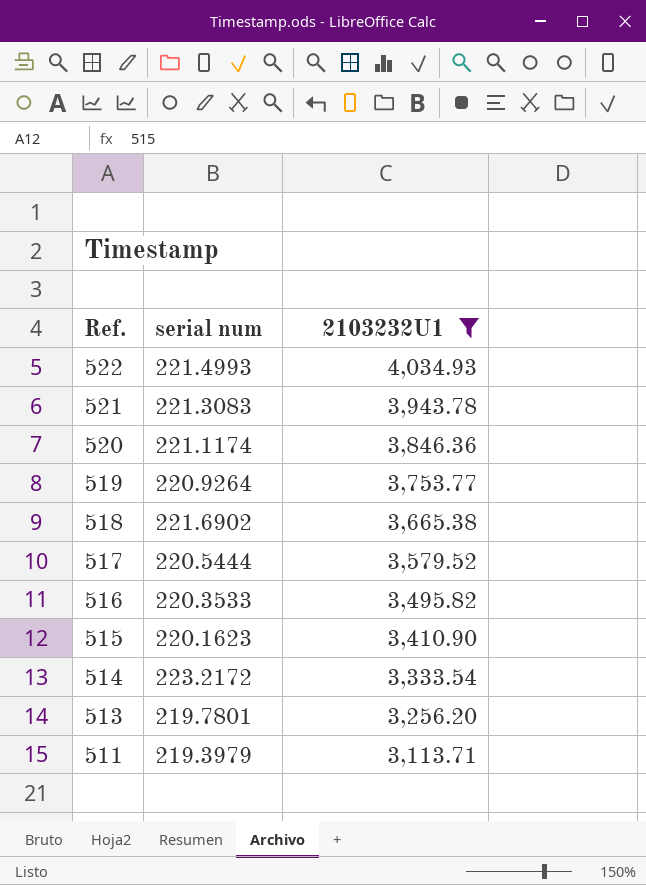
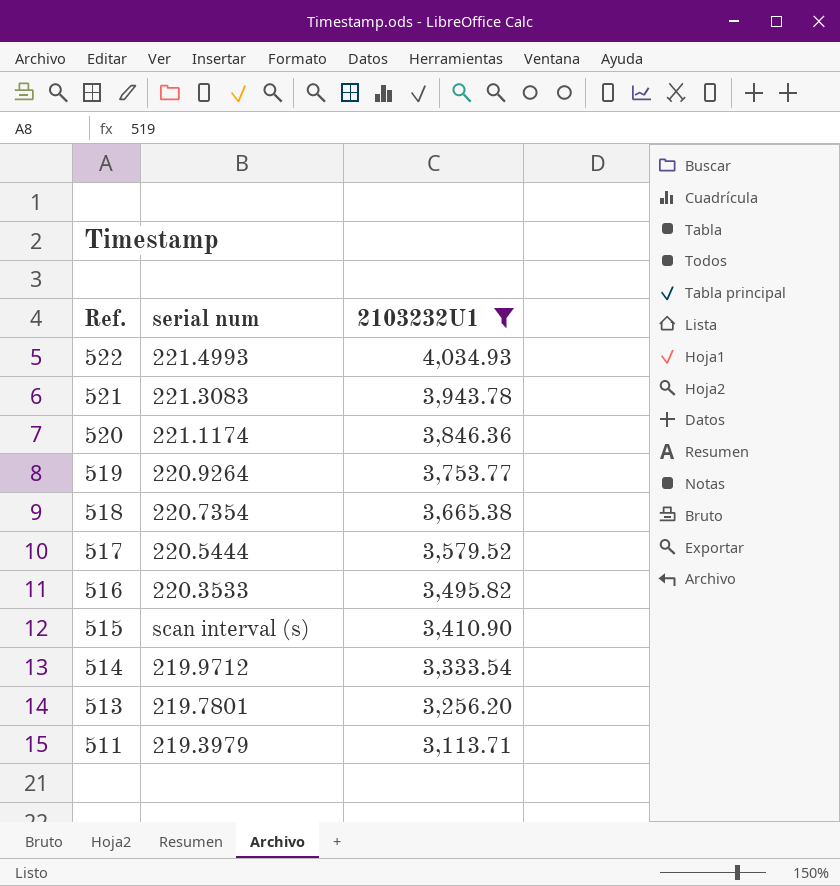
518 | serial num: 221.6902 -> 220.7354
515 | serial num: 220.1623 -> scan interval (s)
514 | serial num: 223.2172 -> 219.9712

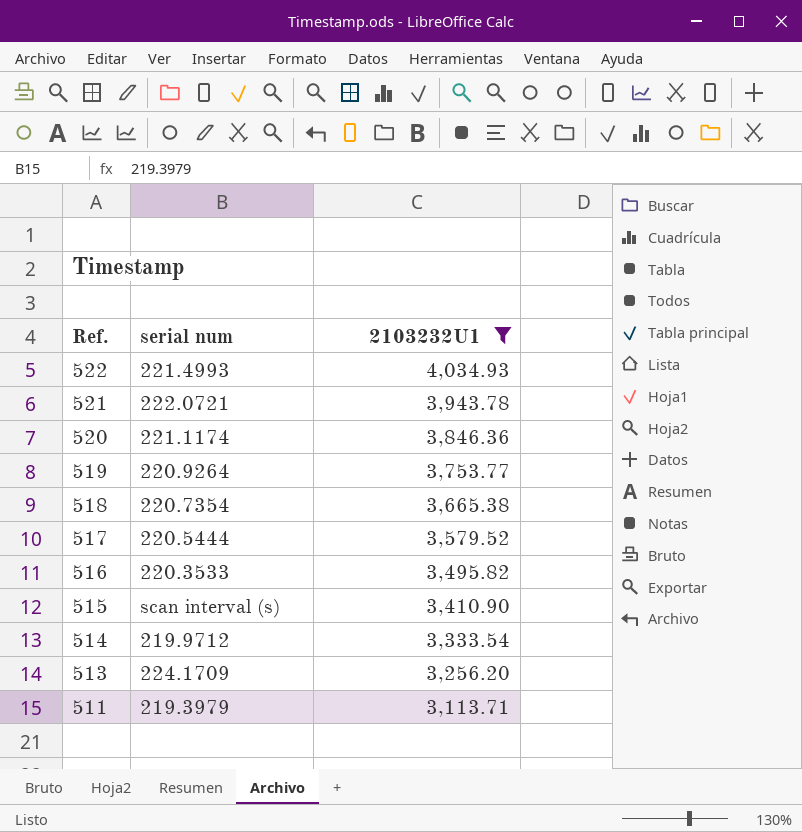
521 | serial num: 221.3083 -> 222.0721
513 | serial num: 219.7801 -> 224.1709

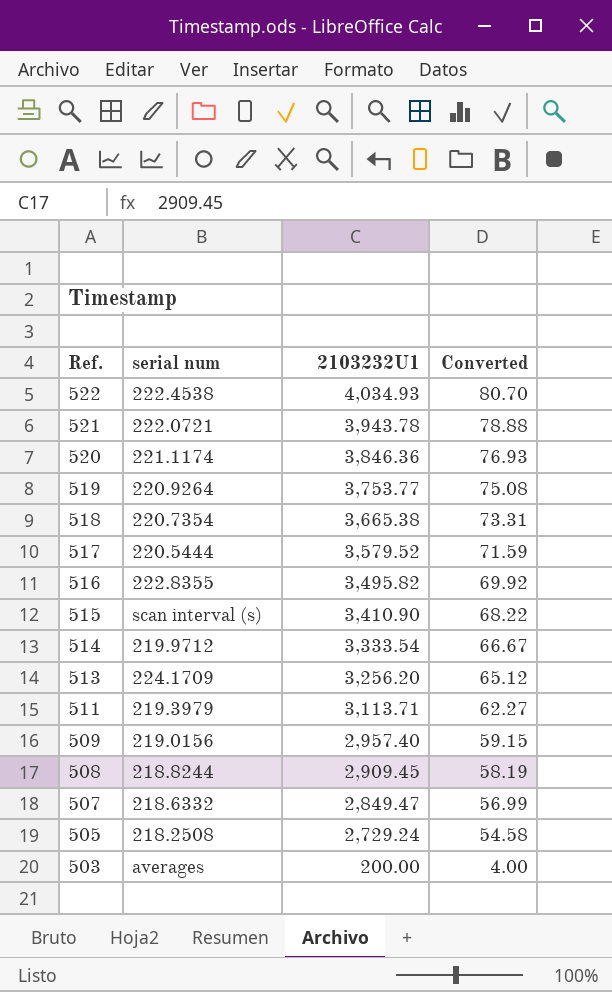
filter: 2103232U1 >= 3,113.71 -> none
column Converted | formula: none -> [2103232U1] * 0.02
522 | serial num: 221.4993 -> 222.4538
516 | serial num: 220.3533 -> 222.8355

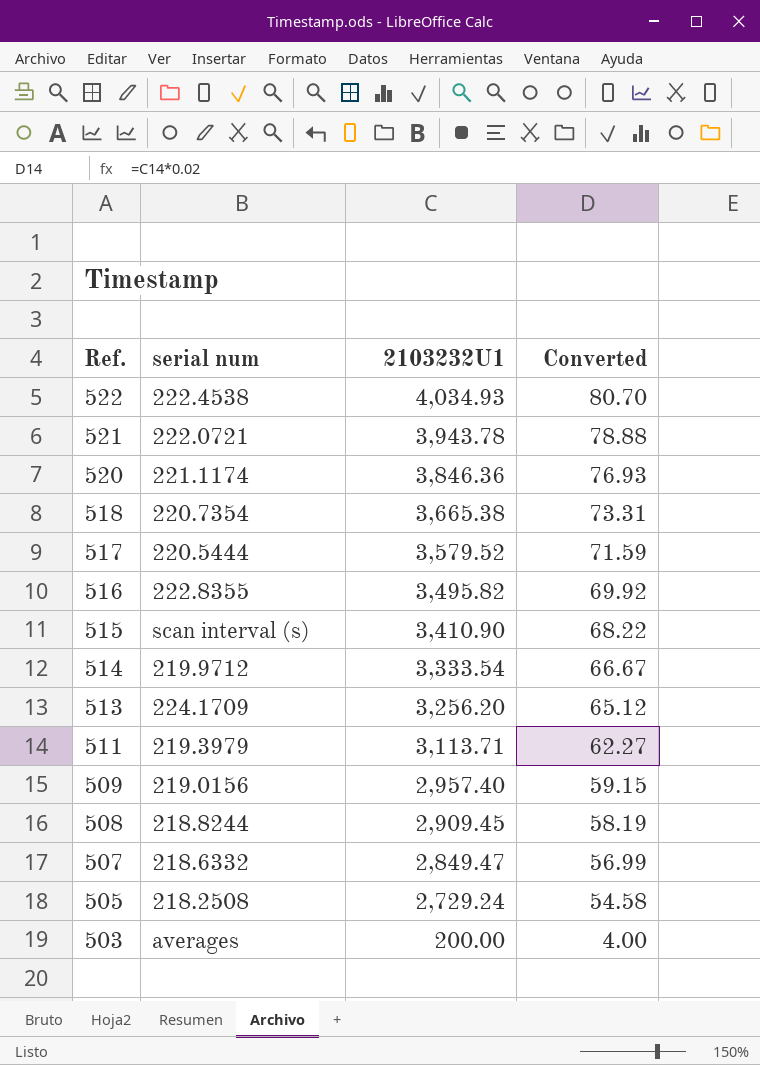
row 519: 220.9264 | 3,753.77 | 75.08 -> none

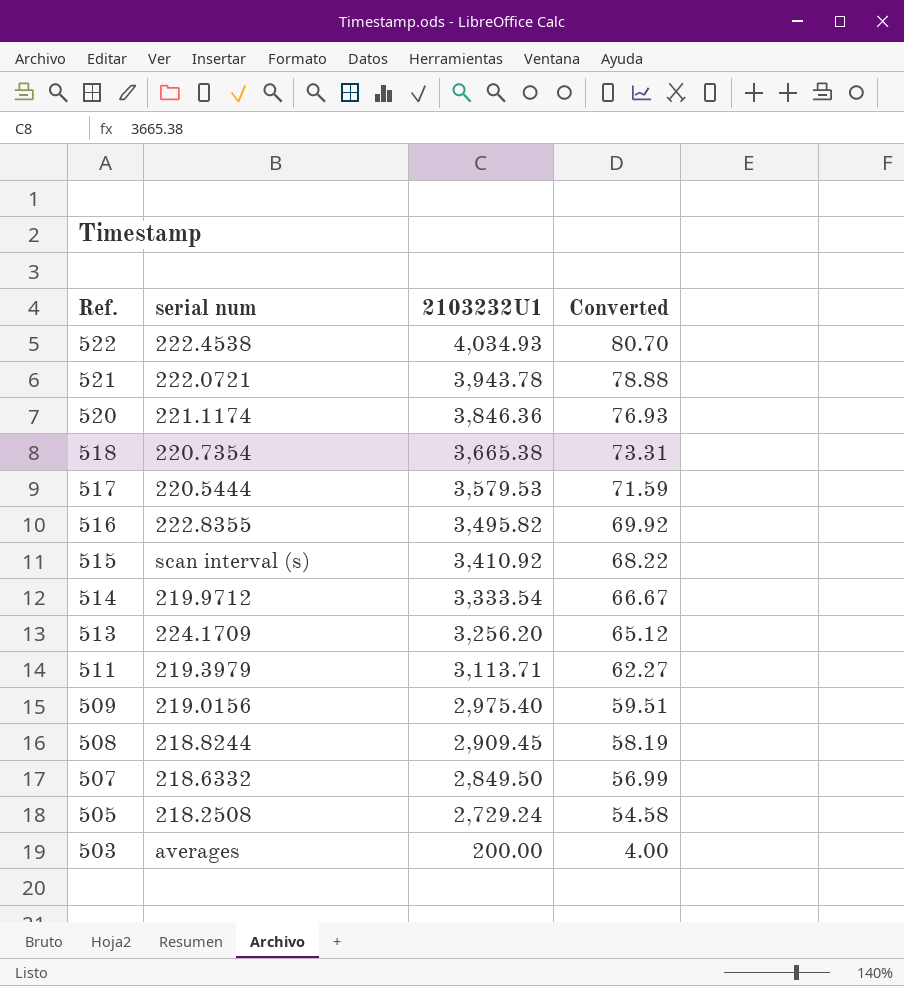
517 | 2103232U1: 3,579.52 -> 3,579.53
515 | 2103232U1: 3,410.90 -> 3,410.92
509 | 2103232U1: 2,957.40 -> 2,975.40
509 | Converted: 59.15 -> 59.51
507 | 2103232U1: 2,849.47 -> 2,849.50

